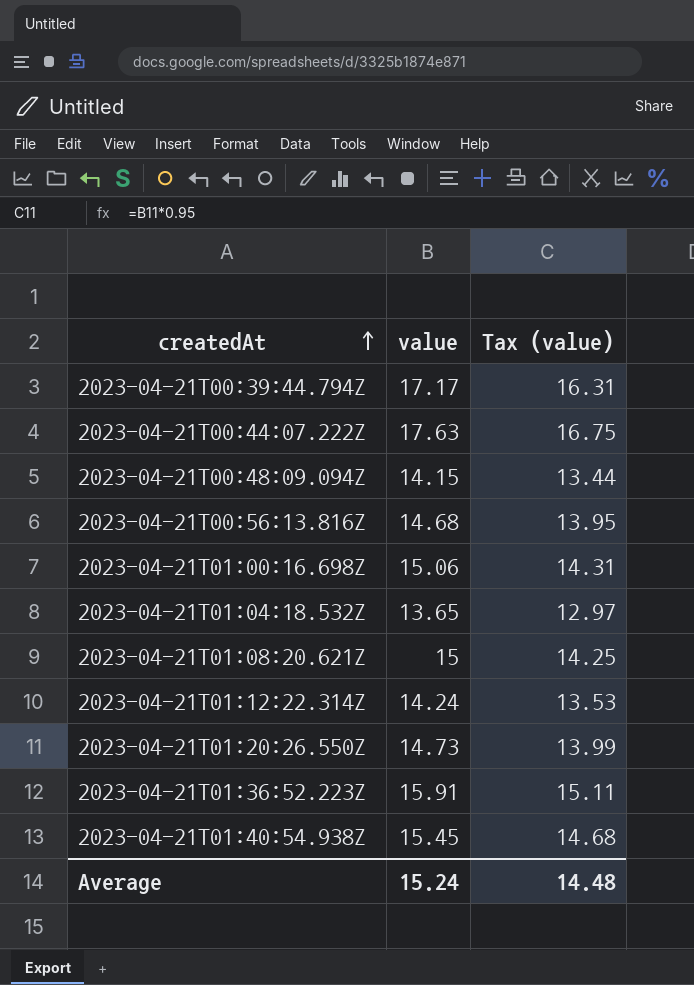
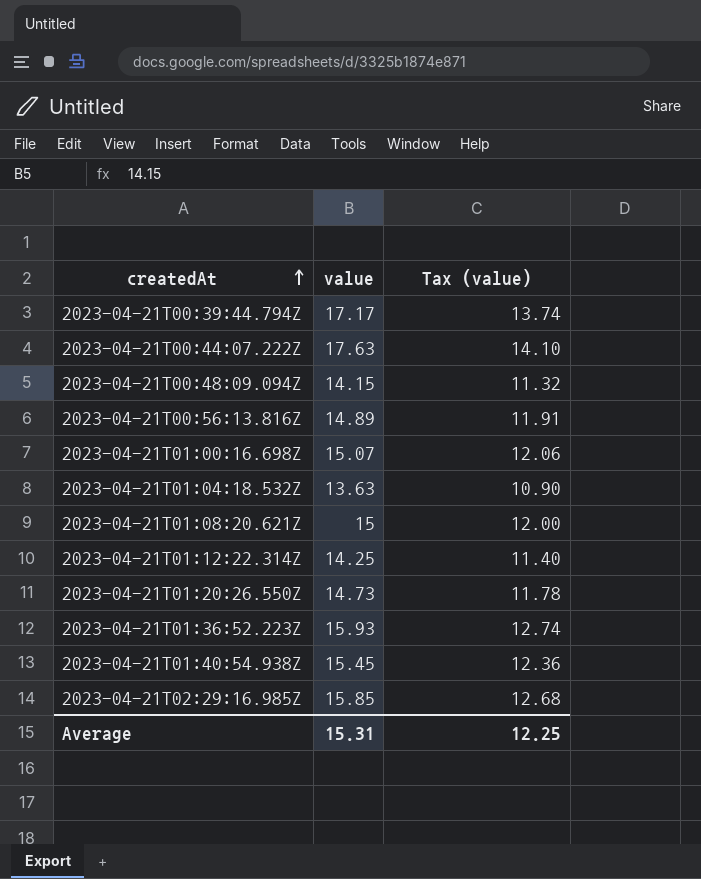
column Tax (value) | formula: [value] * 0.95 -> [value] * 0.8
2023-04-21T00:56:13.816Z | value: 14.68 -> 14.89
2023-04-21T01:00:16.698Z | value: 15.06 -> 15.07
2023-04-21T01:04:18.532Z | value: 13.65 -> 13.63
2023-04-21T01:12:22.314Z | value: 14.24 -> 14.25
2023-04-21T01:36:52.223Z | value: 15.91 -> 15.93
row 2023-04-21T02:29:16.985Z: none -> 15.85 | 12.68
Average | value: 15.24 -> 15.31
Average | Tax (value): 14.48 -> 12.25

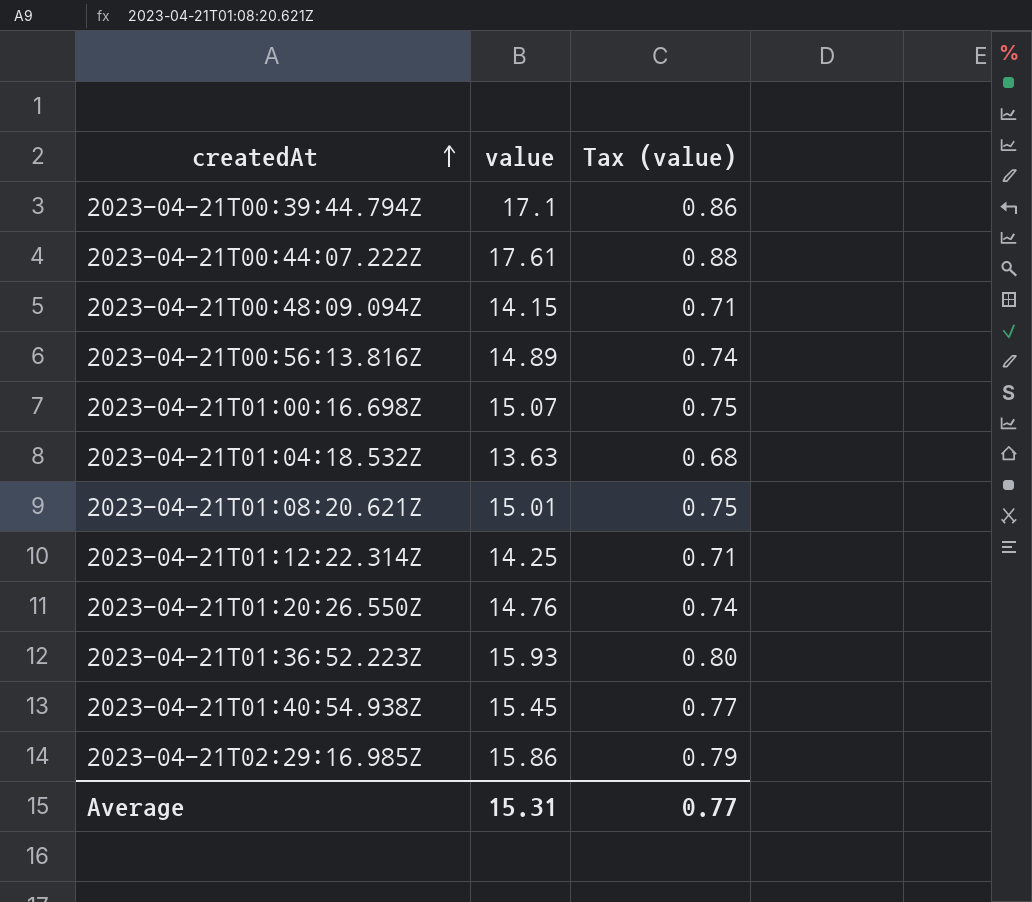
column Tax (value) | formula: [value] * 0.8 -> [value] * 0.05
2023-04-21T00:39:44.794Z | value: 17.17 -> 17.1
2023-04-21T00:44:07.222Z | value: 17.63 -> 17.61
2023-04-21T01:08:20.621Z | value: 15 -> 15.01
2023-04-21T01:20:26.550Z | value: 14.73 -> 14.76
2023-04-21T02:29:16.985Z | value: 15.85 -> 15.86
Average | Tax (value): 12.25 -> 0.77

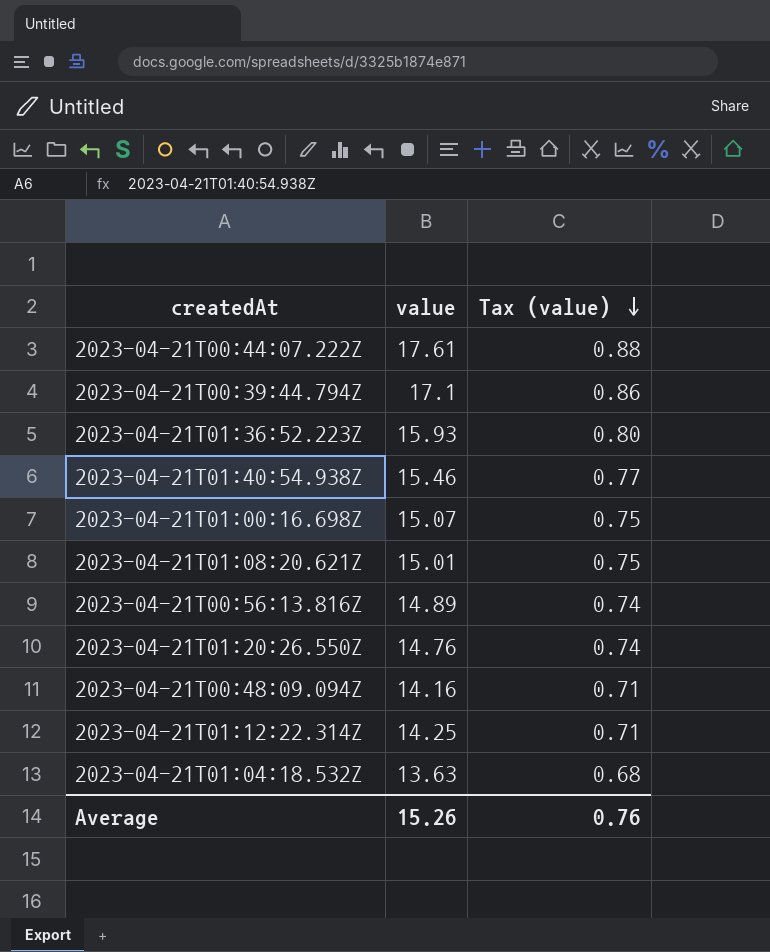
row order: createdAt ascending -> Tax (value) descending
row 2023-04-21T02:29:16.985Z: 15.86 | 0.79 -> none
2023-04-21T01:40:54.938Z | value: 15.45 -> 15.46
2023-04-21T00:48:09.094Z | value: 14.15 -> 14.16
Average | value: 15.31 -> 15.26
Average | Tax (value): 0.77 -> 0.76

